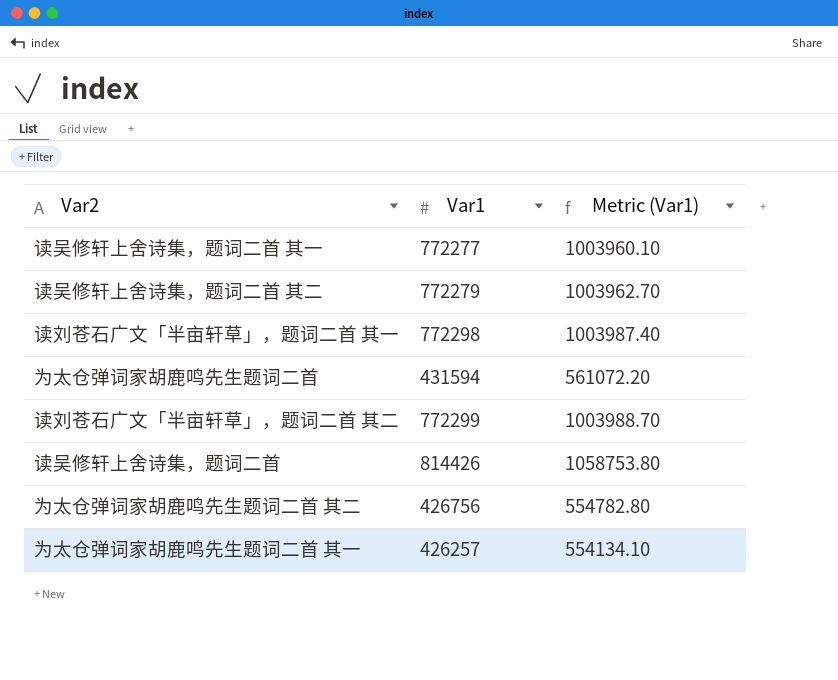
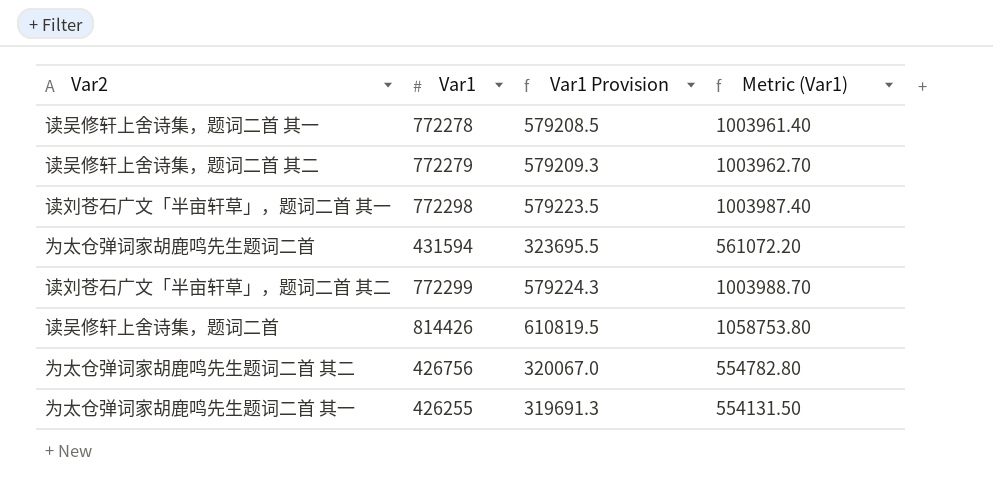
column Var1 Provision | formula: none -> [Var1] * 0.75
读吴修轩上舍诗集，题词二首 其一 | Var1: 772277 -> 772278
读吴修轩上舍诗集，题词二首 其一 | Metric (Var1): 1003960.10 -> 1003961.40
为太仓弹词家胡鹿鸣先生题词二首 其一 | Var1: 426257 -> 426255
为太仓弹词家胡鹿鸣先生题词二首 其一 | Metric (Var1): 554134.10 -> 554131.50

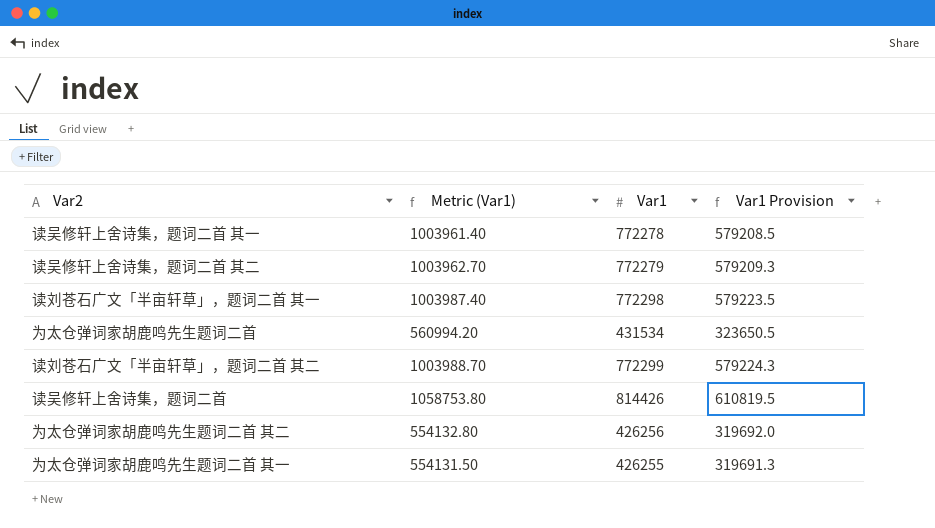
column Metric (Var1) | position: 4 -> 2
为太仓弹词家胡鹿鸣先生题词二首 | Metric (Var1): 561072.20 -> 560994.20
为太仓弹词家胡鹿鸣先生题词二首 | Var1: 431594 -> 431534
为太仓弹词家胡鹿鸣先生题词二首 | Var1 Provision: 323695.5 -> 323650.5
为太仓弹词家胡鹿鸣先生题词二首 其二 | Metric (Var1): 554782.80 -> 554132.80
为太仓弹词家胡鹿鸣先生题词二首 其二 | Var1: 426756 -> 426256
为太仓弹词家胡鹿鸣先生题词二首 其二 | Var1 Provision: 320067.0 -> 319692.0

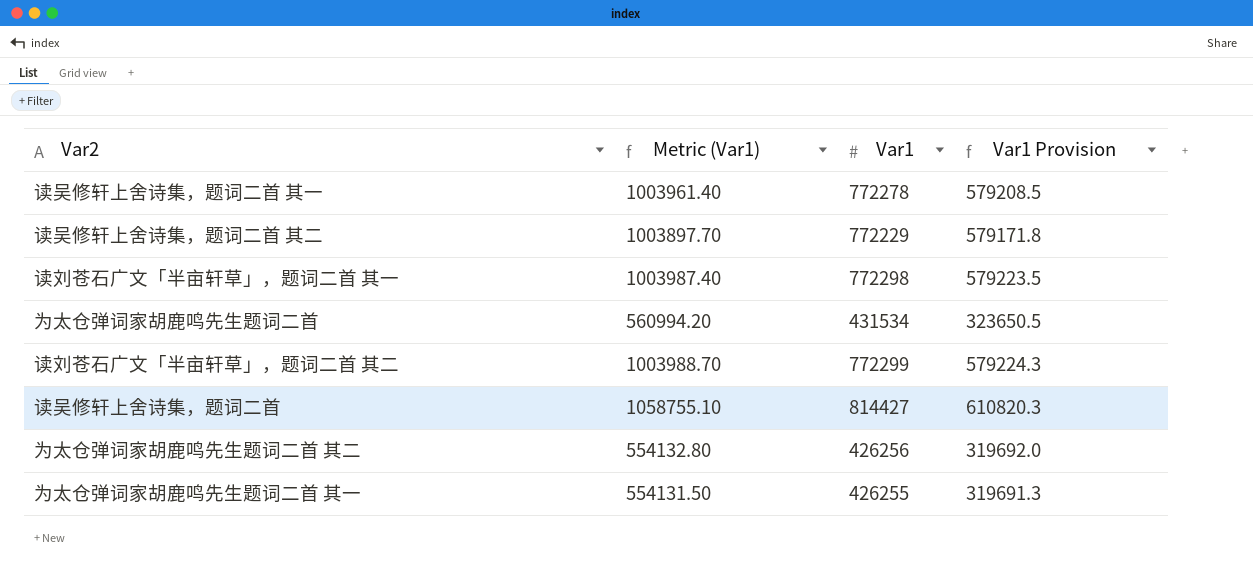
读吴修轩上舍诗集，题词二首 其二 | Metric (Var1): 1003962.70 -> 1003897.70
读吴修轩上舍诗集，题词二首 其二 | Var1: 772279 -> 772229
读吴修轩上舍诗集，题词二首 其二 | Var1 Provision: 579209.3 -> 579171.8
读吴修轩上舍诗集，题词二首 | Metric (Var1): 1058753.80 -> 1058755.10
读吴修轩上舍诗集，题词二首 | Var1: 814426 -> 814427
读吴修轩上舍诗集，题词二首 | Var1 Provision: 610819.5 -> 610820.3

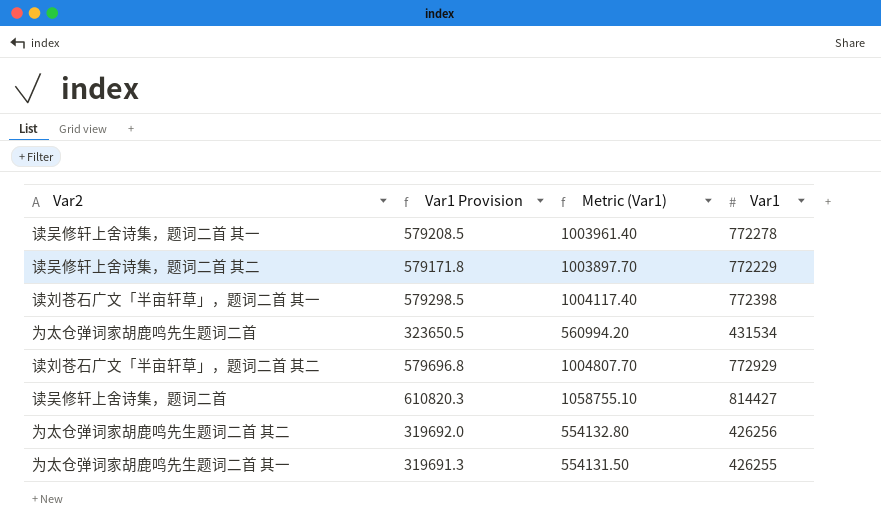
column Var1 Provision | position: 4 -> 2
读刘苍石广文「半亩轩草」，题词二首 其一 | Var1 Provision: 579223.5 -> 579298.5
读刘苍石广文「半亩轩草」，题词二首 其一 | Metric (Var1): 1003987.40 -> 1004117.40
读刘苍石广文「半亩轩草」，题词二首 其一 | Var1: 772298 -> 772398
读刘苍石广文「半亩轩草」，题词二首 其二 | Var1 Provision: 579224.3 -> 579696.8
读刘苍石广文「半亩轩草」，题词二首 其二 | Metric (Var1): 1003988.70 -> 1004807.70
读刘苍石广文「半亩轩草」，题词二首 其二 | Var1: 772299 -> 772929

